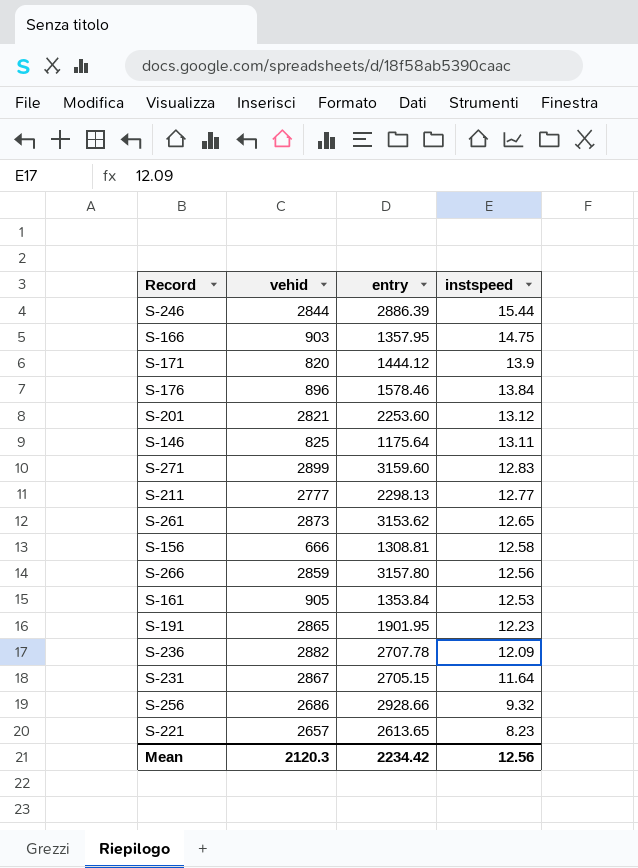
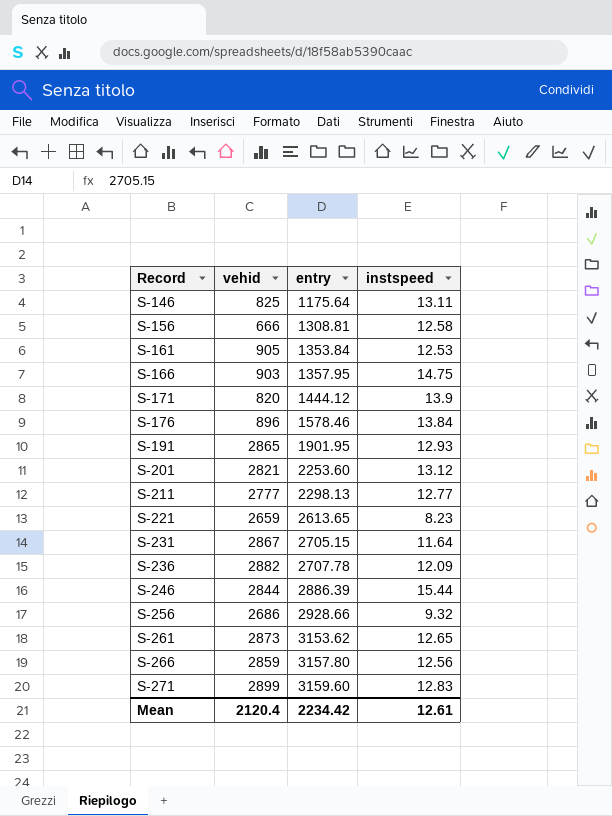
row order: instspeed descending -> Record ascending
S-191 | instspeed: 12.23 -> 12.93
S-221 | vehid: 2657 -> 2659
Mean | vehid: 2120.3 -> 2120.4
Mean | instspeed: 12.56 -> 12.61

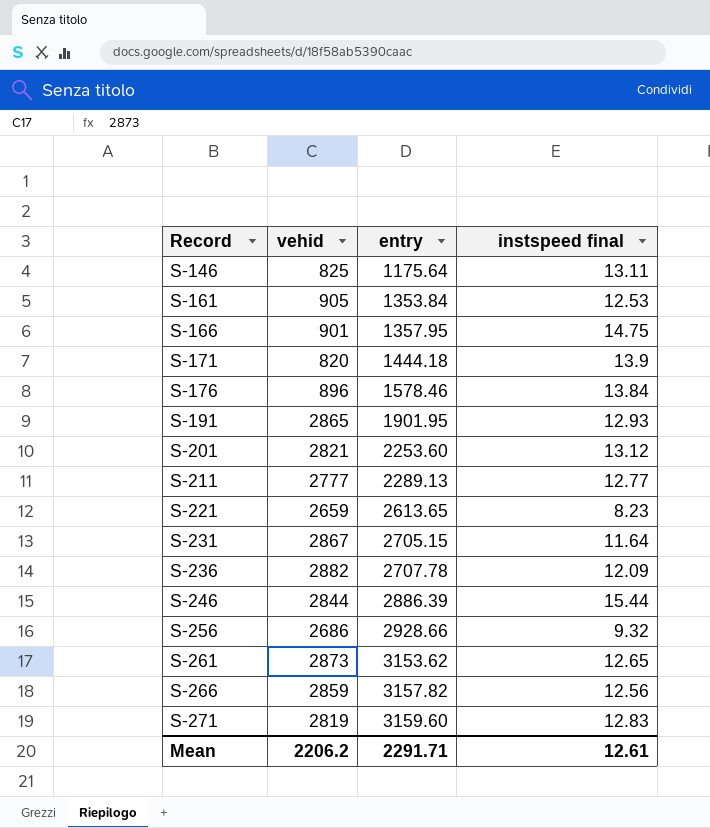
column name: instspeed -> instspeed final
row S-156: 666 | 1308.81 | 12.58 -> none
S-166 | vehid: 903 -> 901
S-171 | entry: 1444.12 -> 1444.18
S-211 | entry: 2298.13 -> 2289.13
S-266 | entry: 3157.80 -> 3157.82
S-271 | vehid: 2899 -> 2819
Mean | vehid: 2120.4 -> 2206.2
Mean | entry: 2234.42 -> 2291.71

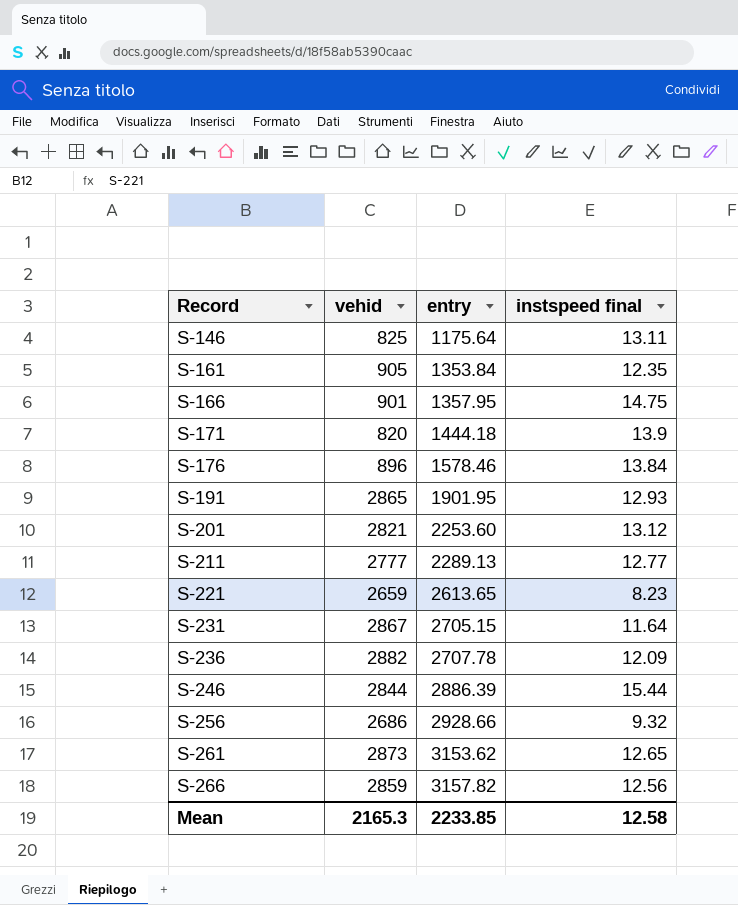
row S-271: 2819 | 3159.60 | 12.83 -> none
S-161 | instspeed final: 12.53 -> 12.35
Mean | vehid: 2206.2 -> 2165.3
Mean | entry: 2291.71 -> 2233.85
Mean | instspeed final: 12.61 -> 12.58

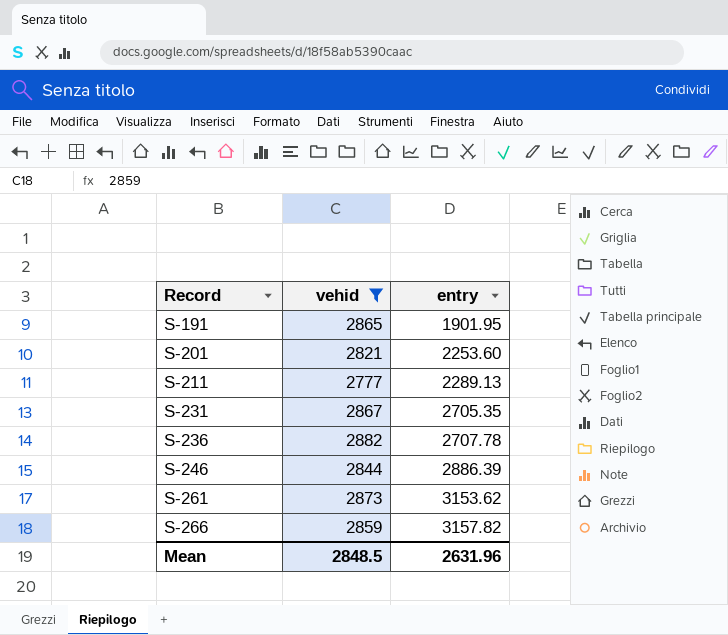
filter: none -> vehid >= 2777
column instspeed final | position: 4 -> none
S-231 | entry: 2705.15 -> 2705.35
Mean | vehid: 2165.3 -> 2848.5
Mean | entry: 2233.85 -> 2631.96

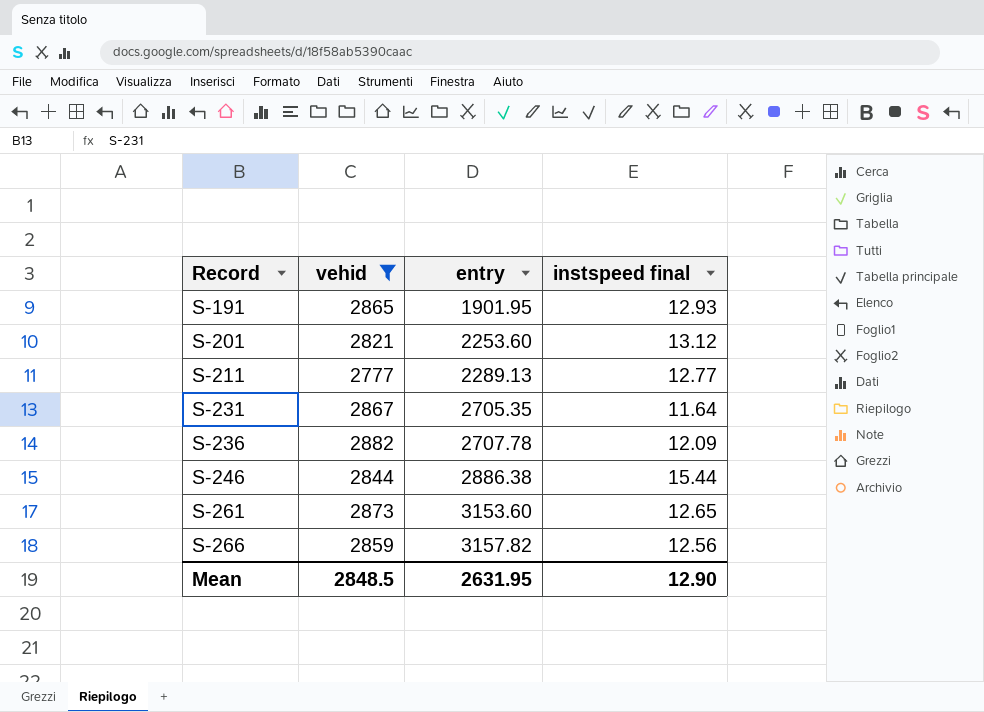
column instspeed final | position: none -> 4
S-246 | entry: 2886.39 -> 2886.38
S-261 | entry: 3153.62 -> 3153.60
Mean | entry: 2631.96 -> 2631.95

